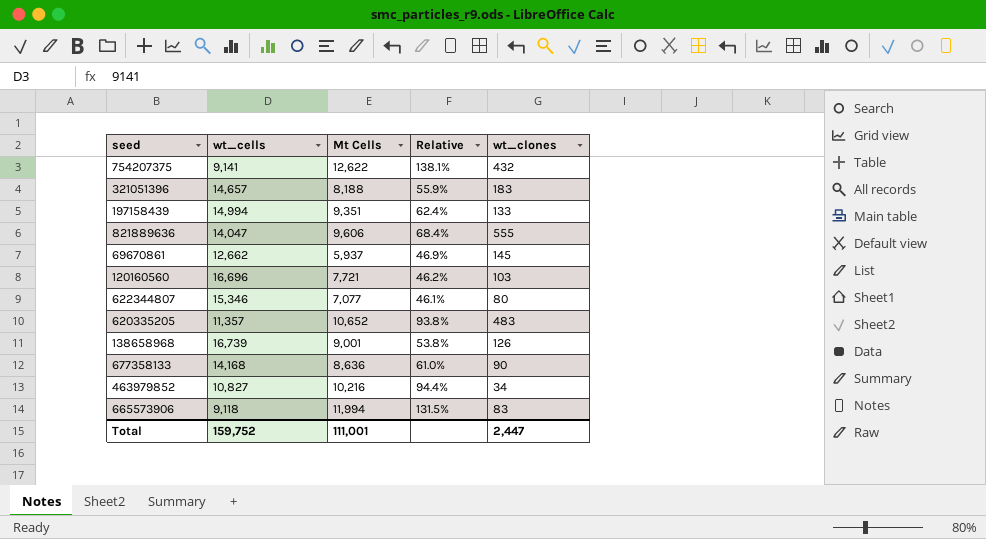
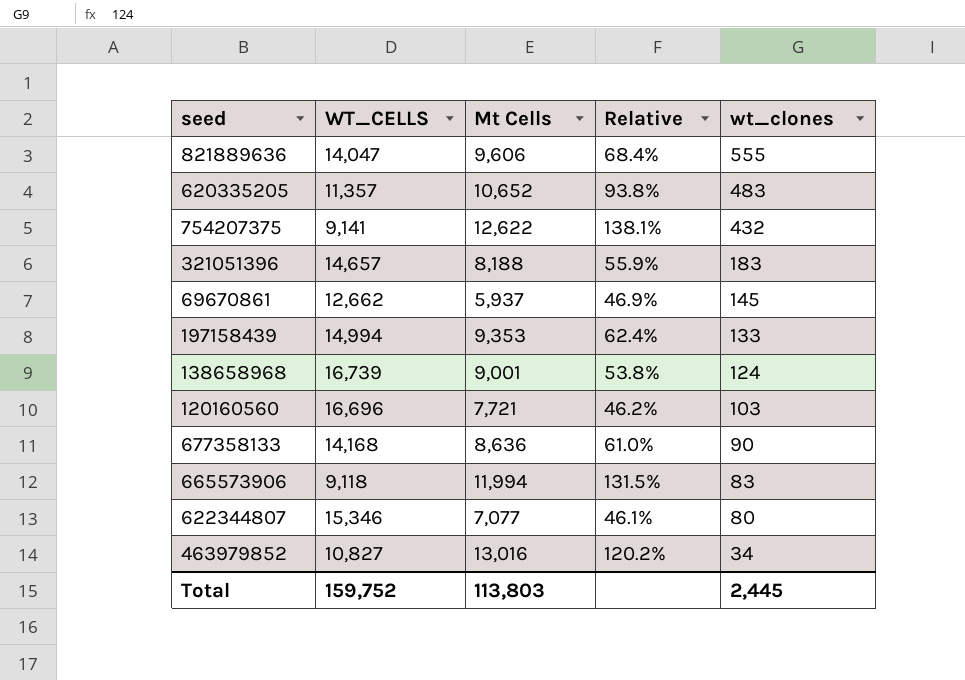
row order: none -> wt_clones descending
column name: wt_cells -> WT_CELLS
197158439 | Mt Cells: 9,351 -> 9,353
138658968 | wt_clones: 126 -> 124
463979852 | Mt Cells: 10,216 -> 13,016
463979852 | Relative: 94.4% -> 120.2%
Total | Mt Cells: 111,001 -> 113,803
Total | wt_clones: 2,447 -> 2,445

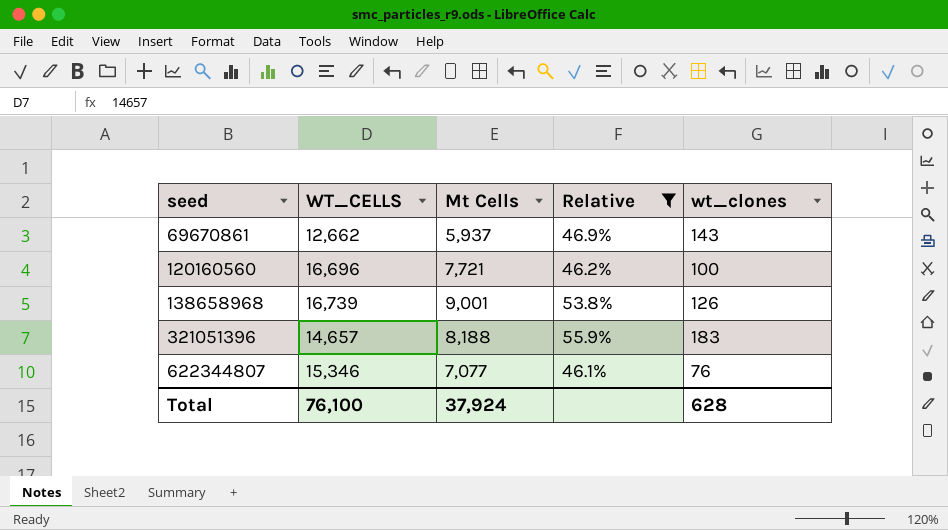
filter: none -> Relative <= 55.9%
row order: wt_clones descending -> seed ascending
69670861 | wt_clones: 145 -> 143
120160560 | wt_clones: 103 -> 100
138658968 | wt_clones: 124 -> 126
622344807 | wt_clones: 80 -> 76
Total | WT_CELLS: 159,752 -> 76,100
Total | Mt Cells: 113,803 -> 37,924
Total | wt_clones: 2,445 -> 628

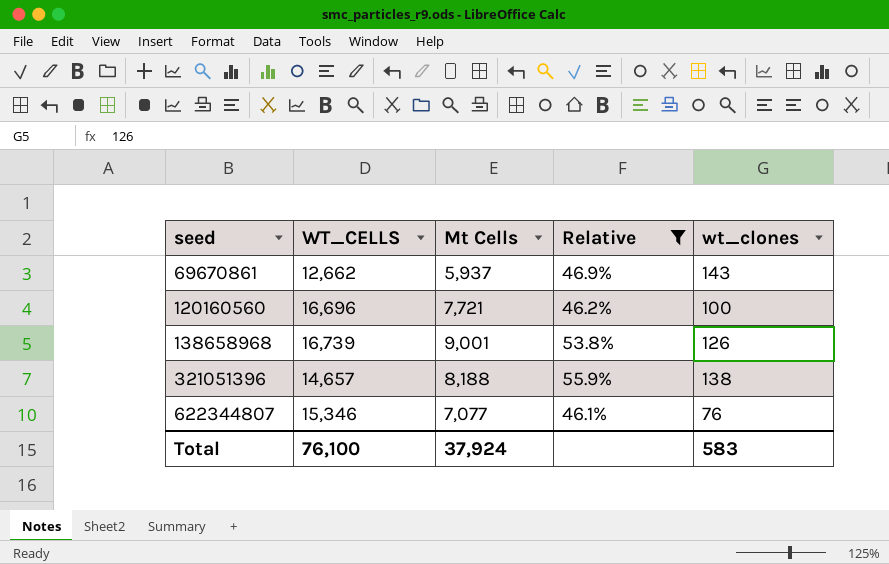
321051396 | wt_clones: 183 -> 138
Total | wt_clones: 628 -> 583

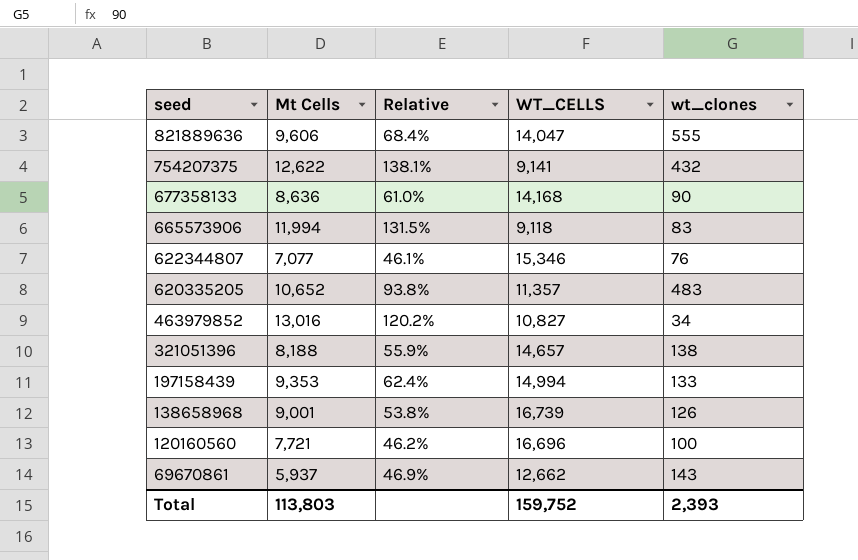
filter: Relative <= 55.9% -> none
row order: seed ascending -> seed descending
column WT_CELLS | position: 2 -> 4
Total | Mt Cells: 37,924 -> 113,803
Total | WT_CELLS: 76,100 -> 159,752
Total | wt_clones: 583 -> 2,393

